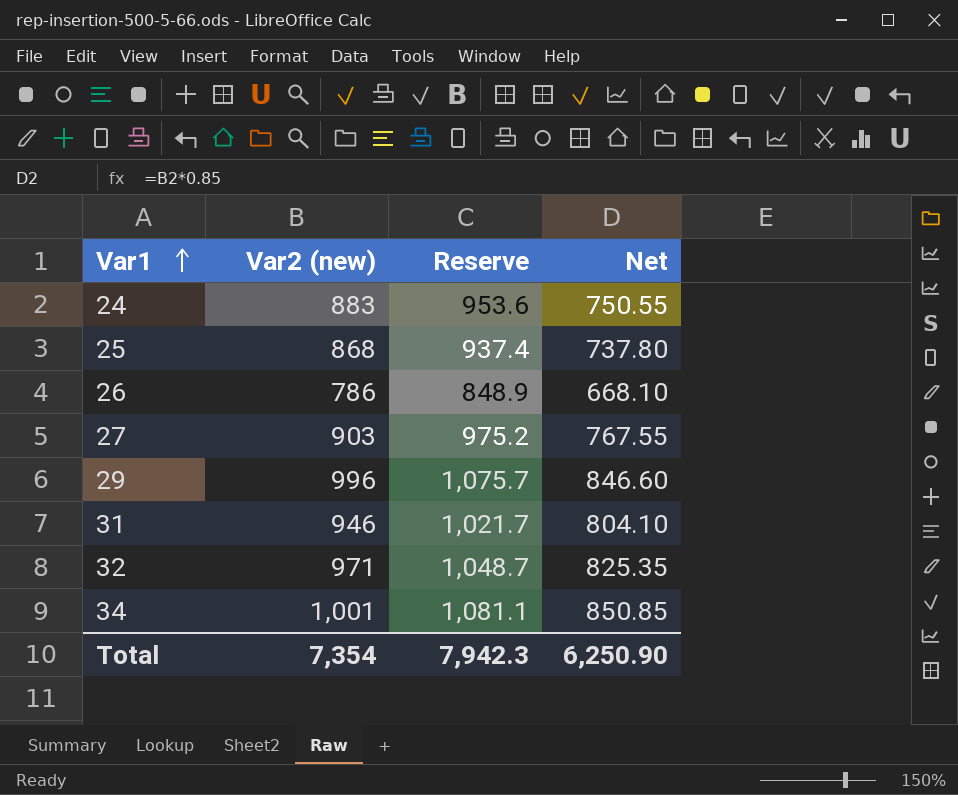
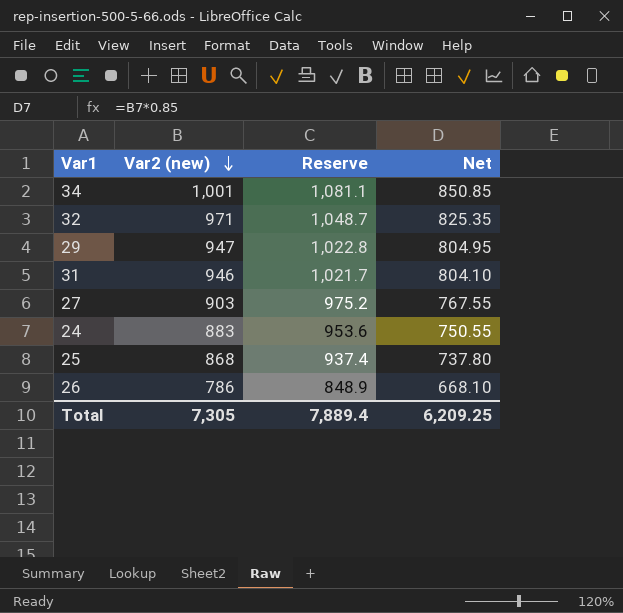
row order: Var1 ascending -> Var2 (new) descending
29 | Var2 (new): 996 -> 947
29 | Reserve: 1,075.7 -> 1,022.8
29 | Net: 846.60 -> 804.95
Total | Var2 (new): 7,354 -> 7,305
Total | Reserve: 7,942.3 -> 7,889.4
Total | Net: 6,250.90 -> 6,209.25

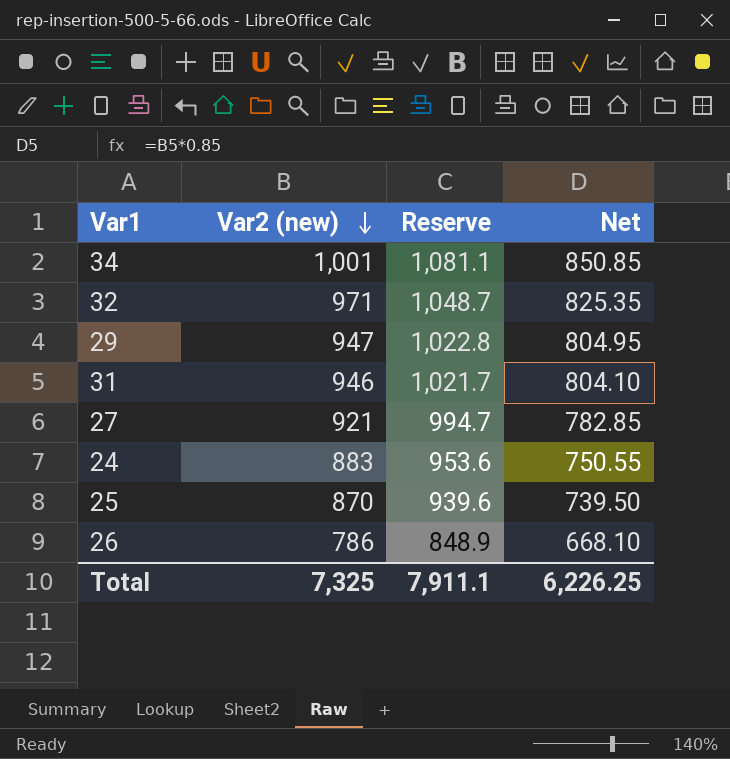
27 | Var2 (new): 903 -> 921
27 | Reserve: 975.2 -> 994.7
27 | Net: 767.55 -> 782.85
25 | Var2 (new): 868 -> 870
25 | Reserve: 937.4 -> 939.6
25 | Net: 737.80 -> 739.50
Total | Var2 (new): 7,305 -> 7,325
Total | Reserve: 7,889.4 -> 7,911.1
Total | Net: 6,209.25 -> 6,226.25

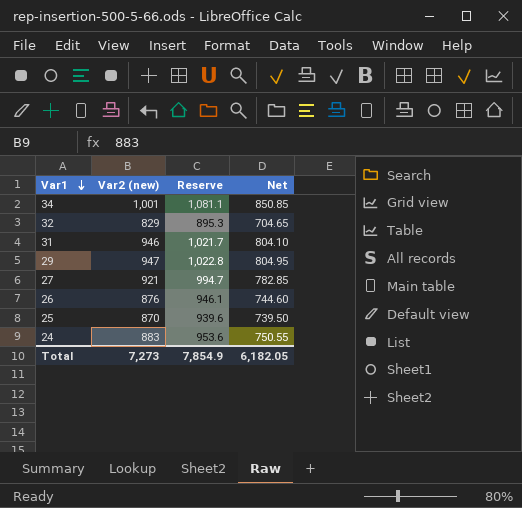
row order: Var2 (new) descending -> Var1 descending
32 | Var2 (new): 971 -> 829
32 | Reserve: 1,048.7 -> 895.3
32 | Net: 825.35 -> 704.65
26 | Var2 (new): 786 -> 876
26 | Reserve: 848.9 -> 946.1
26 | Net: 668.10 -> 744.60
Total | Var2 (new): 7,325 -> 7,273
Total | Reserve: 7,911.1 -> 7,854.9
Total | Net: 6,226.25 -> 6,182.05

